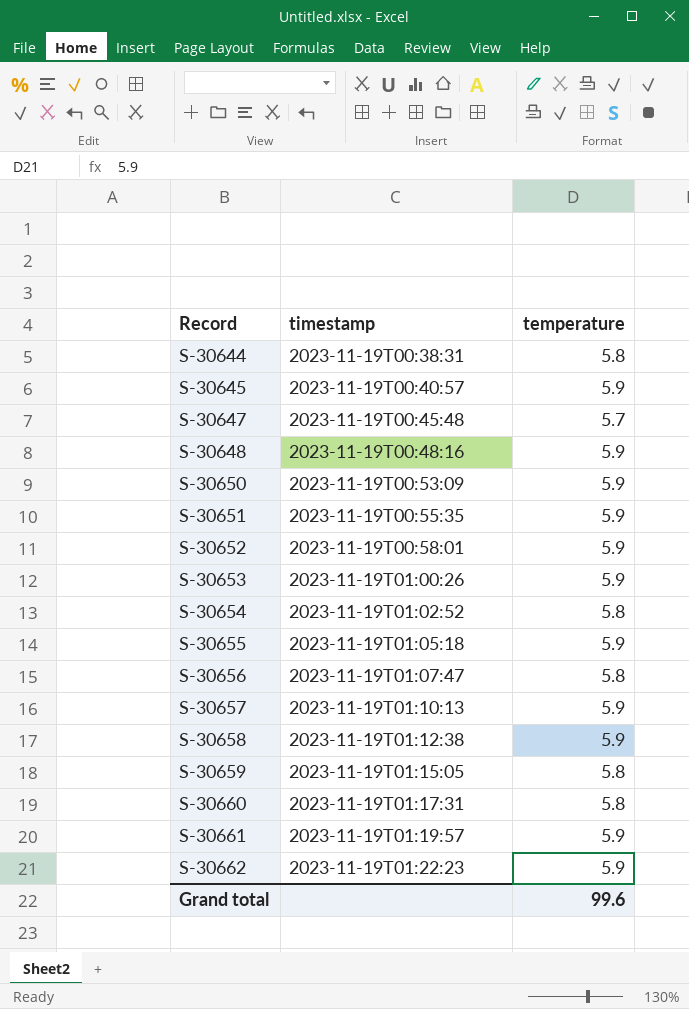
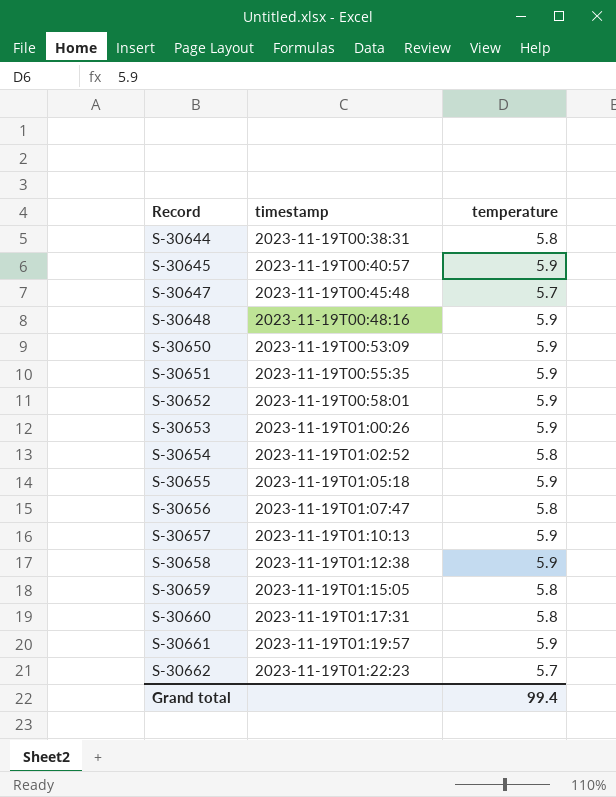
S-30662 | temperature: 5.9 -> 5.7
Grand total | temperature: 99.6 -> 99.4

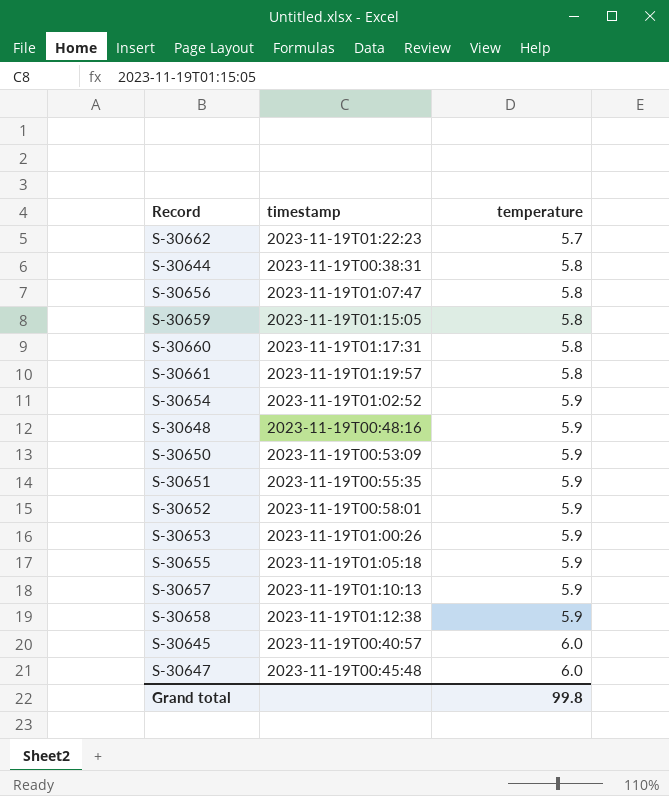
row order: Record ascending -> temperature ascending
S-30661 | temperature: 5.9 -> 5.8
S-30654 | temperature: 5.8 -> 5.9
S-30645 | temperature: 5.9 -> 6.0
S-30647 | temperature: 5.7 -> 6.0
Grand total | temperature: 99.4 -> 99.8

